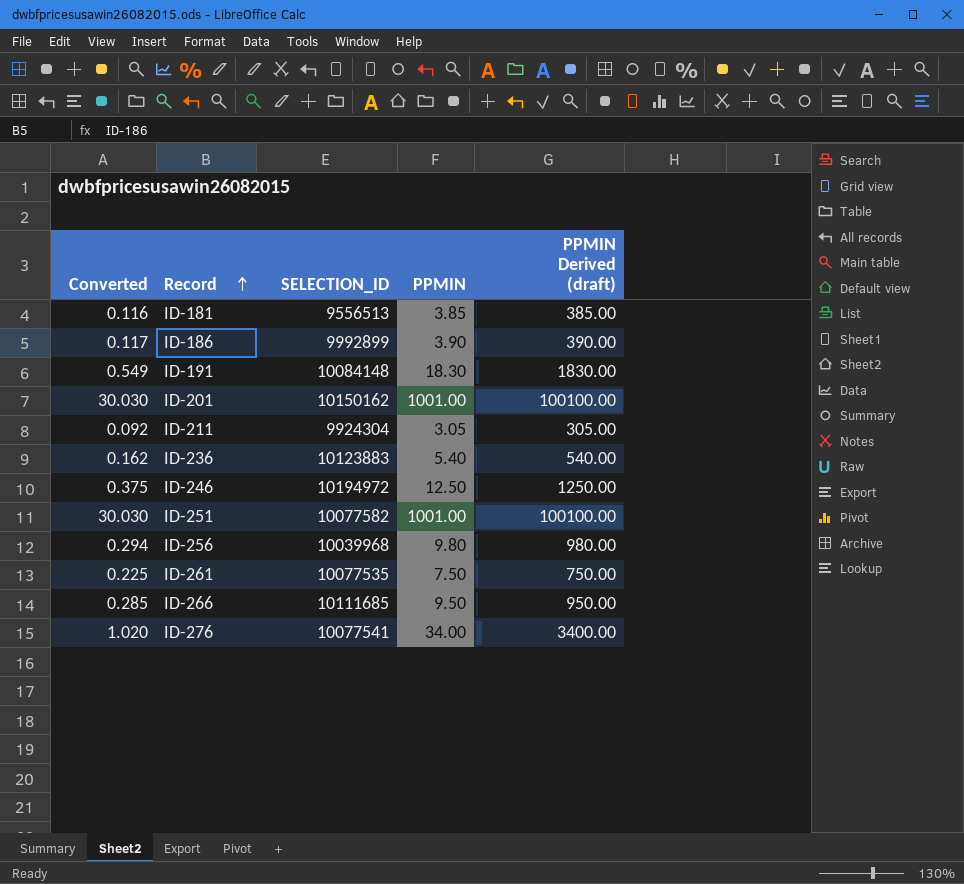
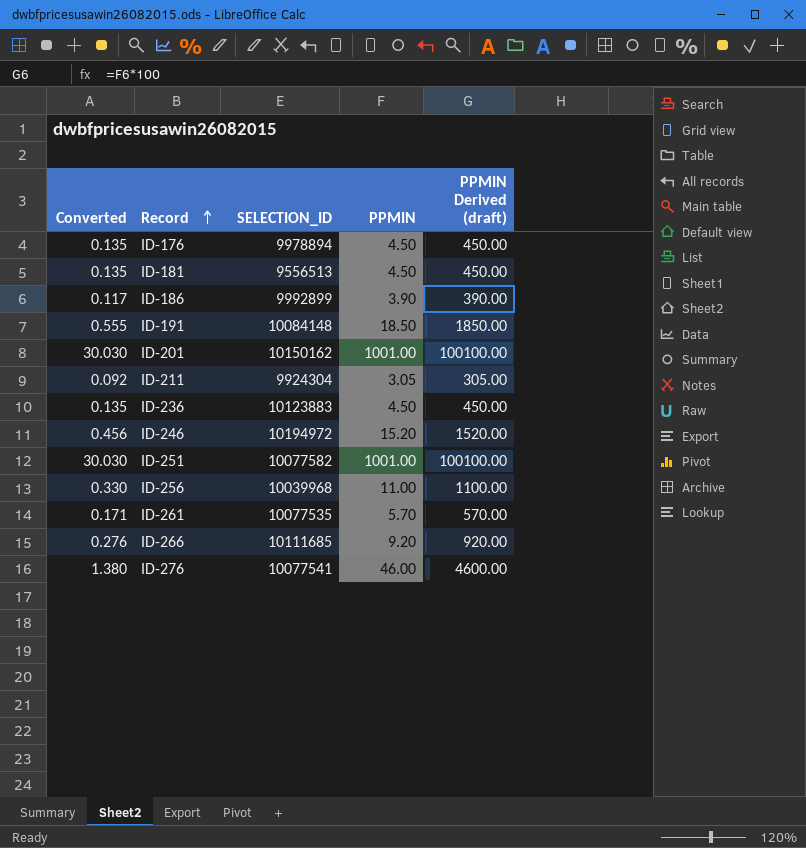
row ID-176: none -> 0.135 | 9978894 | 4.50 | 450.00
ID-181 | Converted: 0.116 -> 0.135
ID-181 | PPMIN: 3.85 -> 4.50
ID-181 | PPMIN Derived (draft): 385.00 -> 450.00
ID-191 | Converted: 0.549 -> 0.555
ID-191 | PPMIN: 18.30 -> 18.50
ID-191 | PPMIN Derived (draft): 1830.00 -> 1850.00
ID-236 | Converted: 0.162 -> 0.135
ID-236 | PPMIN: 5.40 -> 4.50
ID-236 | PPMIN Derived (draft): 540.00 -> 450.00
ID-246 | Converted: 0.375 -> 0.456
ID-246 | PPMIN: 12.50 -> 15.20
ID-246 | PPMIN Derived (draft): 1250.00 -> 1520.00
ID-256 | Converted: 0.294 -> 0.330
ID-256 | PPMIN: 9.80 -> 11.00
ID-256 | PPMIN Derived (draft): 980.00 -> 1100.00
ID-261 | Converted: 0.225 -> 0.171
ID-261 | PPMIN: 7.50 -> 5.70
ID-261 | PPMIN Derived (draft): 750.00 -> 570.00
ID-266 | Converted: 0.285 -> 0.276
ID-266 | PPMIN: 9.50 -> 9.20
ID-266 | PPMIN Derived (draft): 950.00 -> 920.00
ID-276 | Converted: 1.020 -> 1.380
ID-276 | PPMIN: 34.00 -> 46.00
ID-276 | PPMIN Derived (draft): 3400.00 -> 4600.00

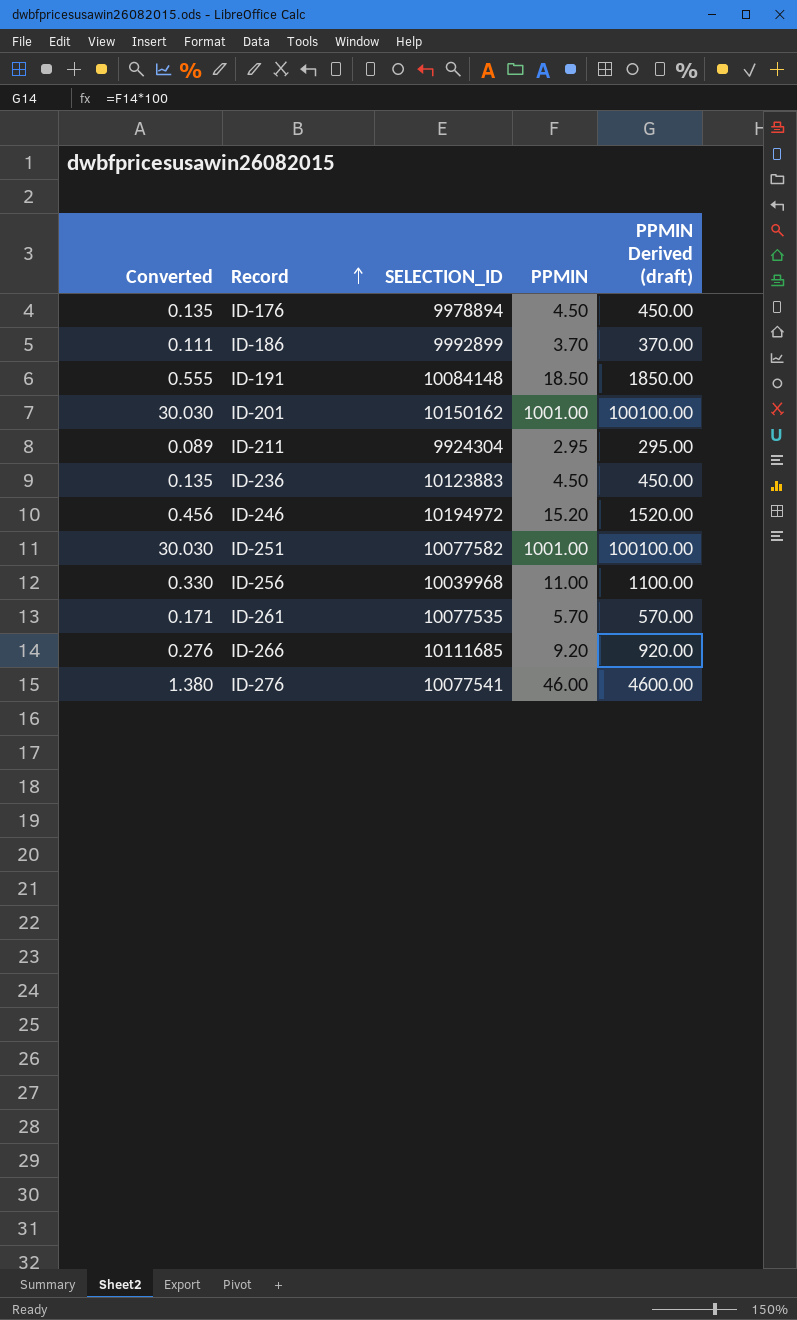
row ID-181: 0.135 | 9556513 | 4.50 | 450.00 -> none
ID-186 | Converted: 0.117 -> 0.111
ID-186 | PPMIN: 3.90 -> 3.70
ID-186 | PPMIN Derived (draft): 390.00 -> 370.00
ID-211 | Converted: 0.092 -> 0.089
ID-211 | PPMIN: 3.05 -> 2.95
ID-211 | PPMIN Derived (draft): 305.00 -> 295.00

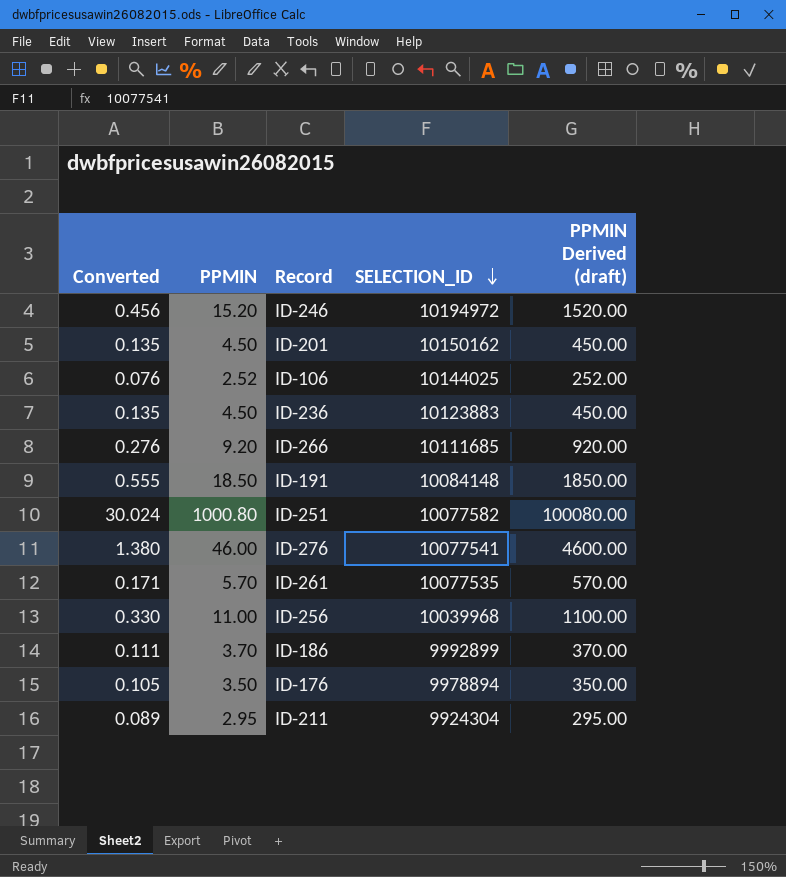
row order: Record ascending -> SELECTION_ID descending
column PPMIN | position: 4 -> 2
ID-201 | Converted: 30.030 -> 0.135
ID-201 | PPMIN: 1001.00 -> 4.50
ID-201 | PPMIN Derived (draft): 100100.00 -> 450.00
row ID-106: none -> 0.076 | 2.52 | 10144025 | 252.00
ID-251 | Converted: 30.030 -> 30.024
ID-251 | PPMIN: 1001.00 -> 1000.80
ID-251 | PPMIN Derived (draft): 100100.00 -> 100080.00
ID-176 | Converted: 0.135 -> 0.105
ID-176 | PPMIN: 4.50 -> 3.50
ID-176 | PPMIN Derived (draft): 450.00 -> 350.00

